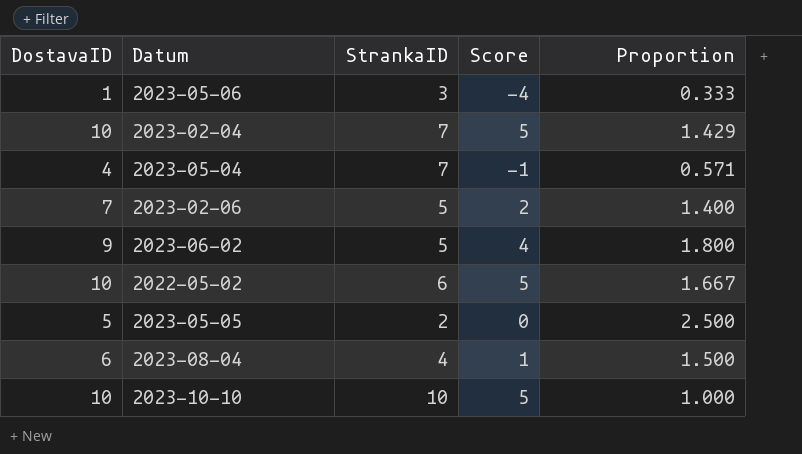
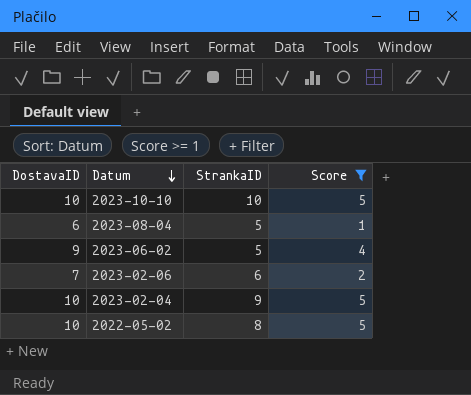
filter: none -> Score >= 1
row order: none -> Datum descending
column Proportion | formula: [DostavaID] / [StrankaID] -> none
2023-08-04 | StrankaID: 4 -> 5
2023-02-06 | StrankaID: 5 -> 6
2023-02-04 | StrankaID: 7 -> 9
2022-05-02 | StrankaID: 6 -> 8

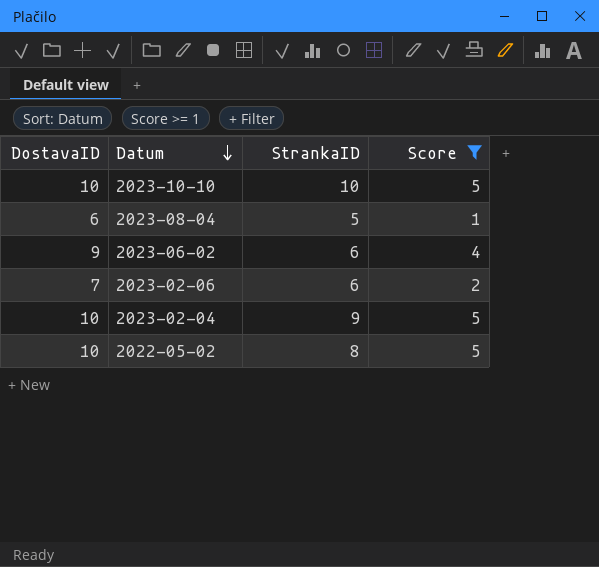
2023-06-02 | StrankaID: 5 -> 6

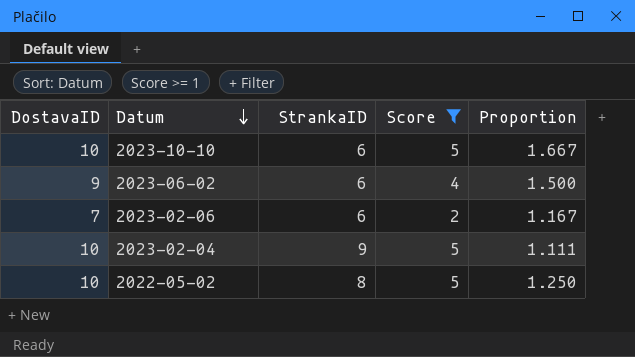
column Proportion | formula: none -> [DostavaID] / [StrankaID]
row 2023-08-04: 6 | 5 | 1 -> none
2023-10-10 | StrankaID: 10 -> 6

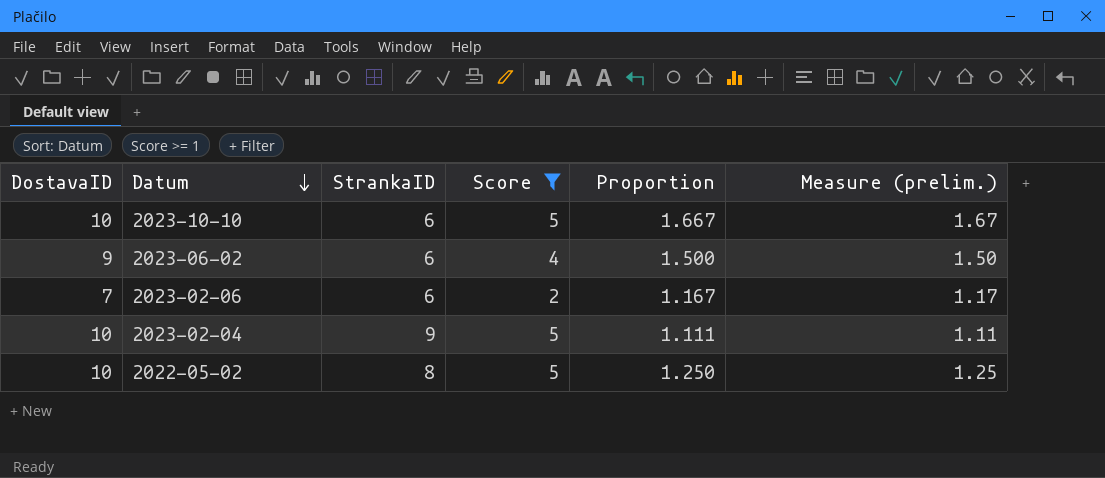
column Measure (prelim.) | formula: none -> [DostavaID] / [StrankaID]

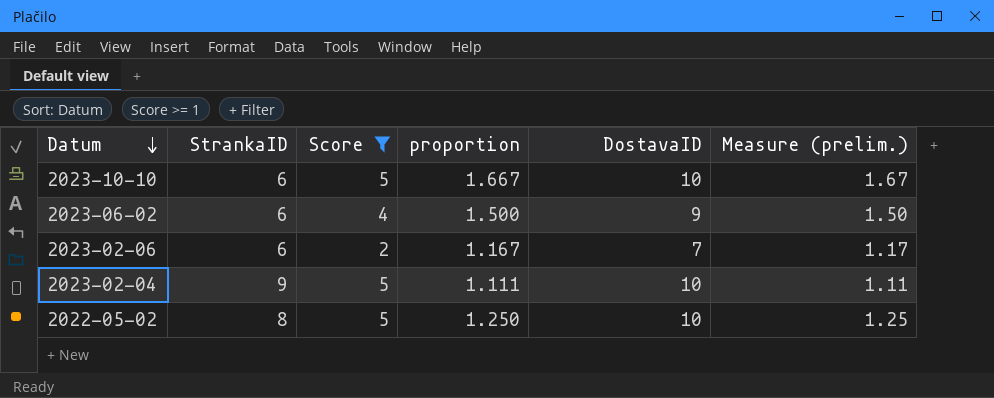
column name: Proportion -> proportion
column DostavaID | position: 1 -> 5

